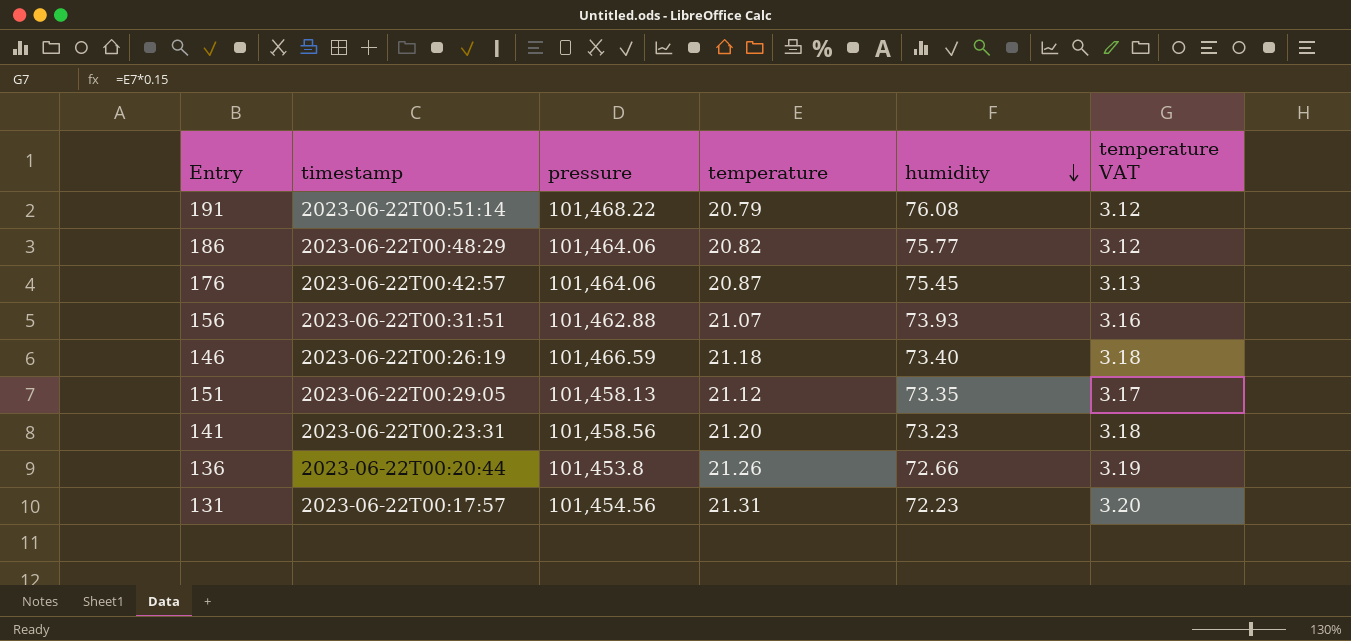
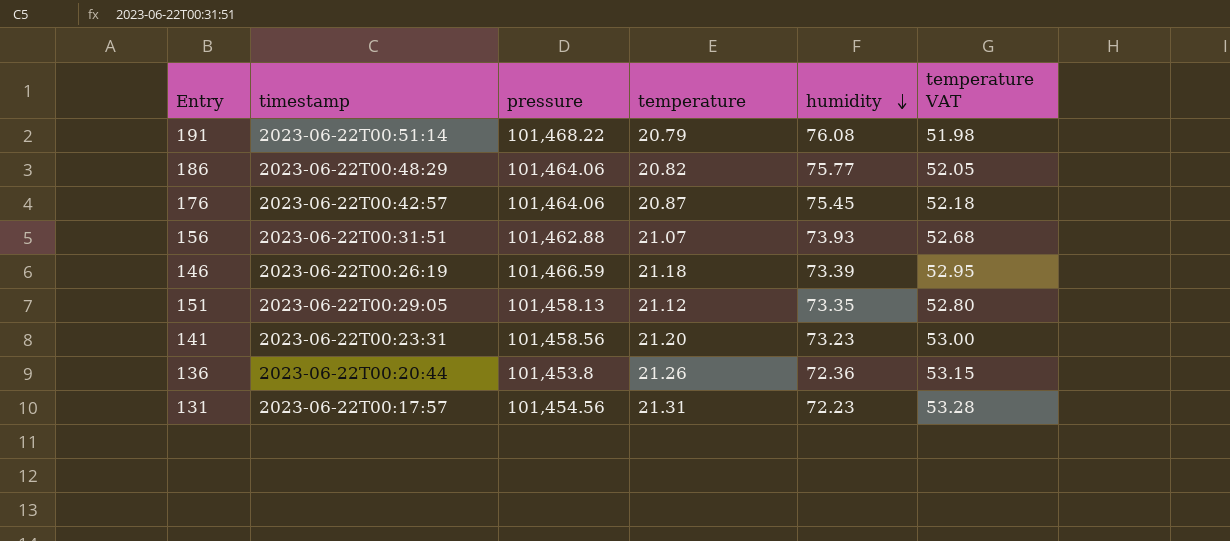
column temperature VAT | formula: [temperature] * 0.15 -> [temperature] * 2.5
146 | humidity: 73.40 -> 73.39
136 | humidity: 72.66 -> 72.36

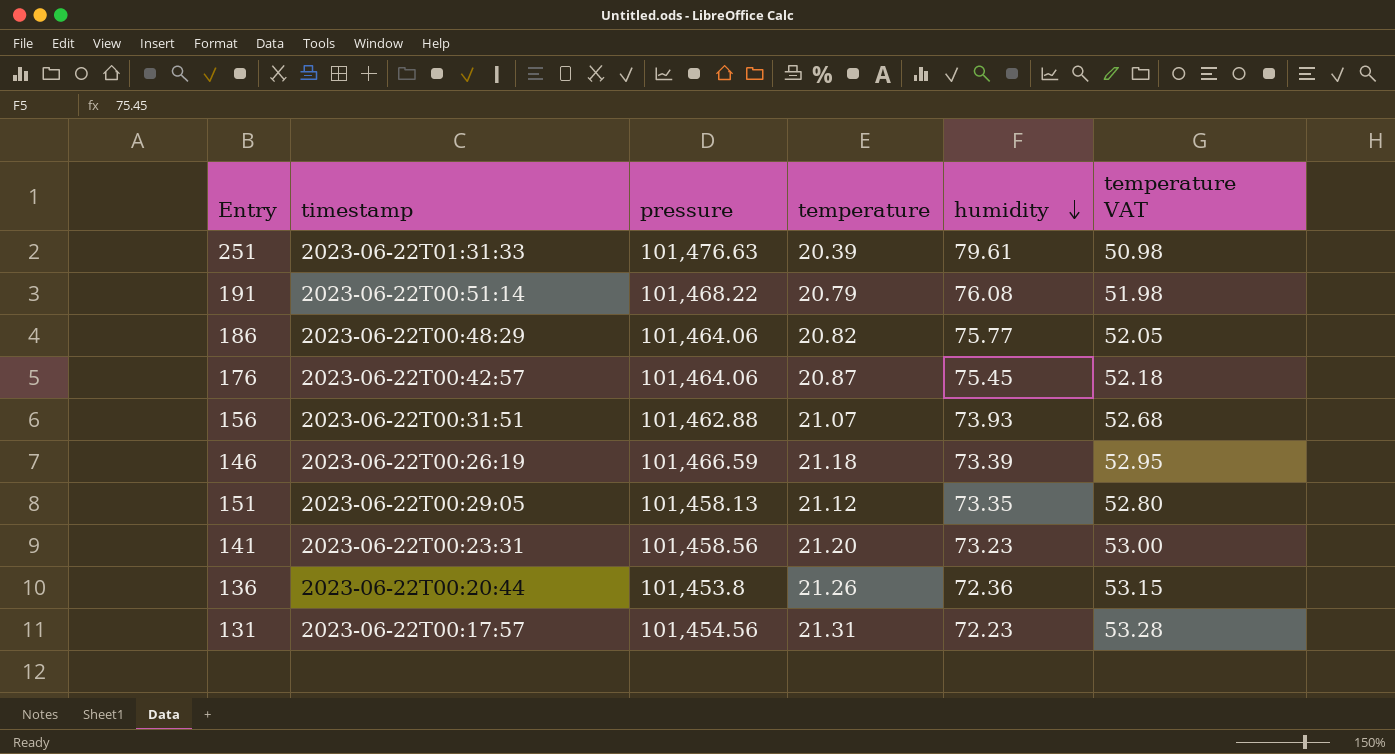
row 251: none -> 2023-06-22T01:31:33 | 101,476.63 | 20.39 | 79.61 | 50.98

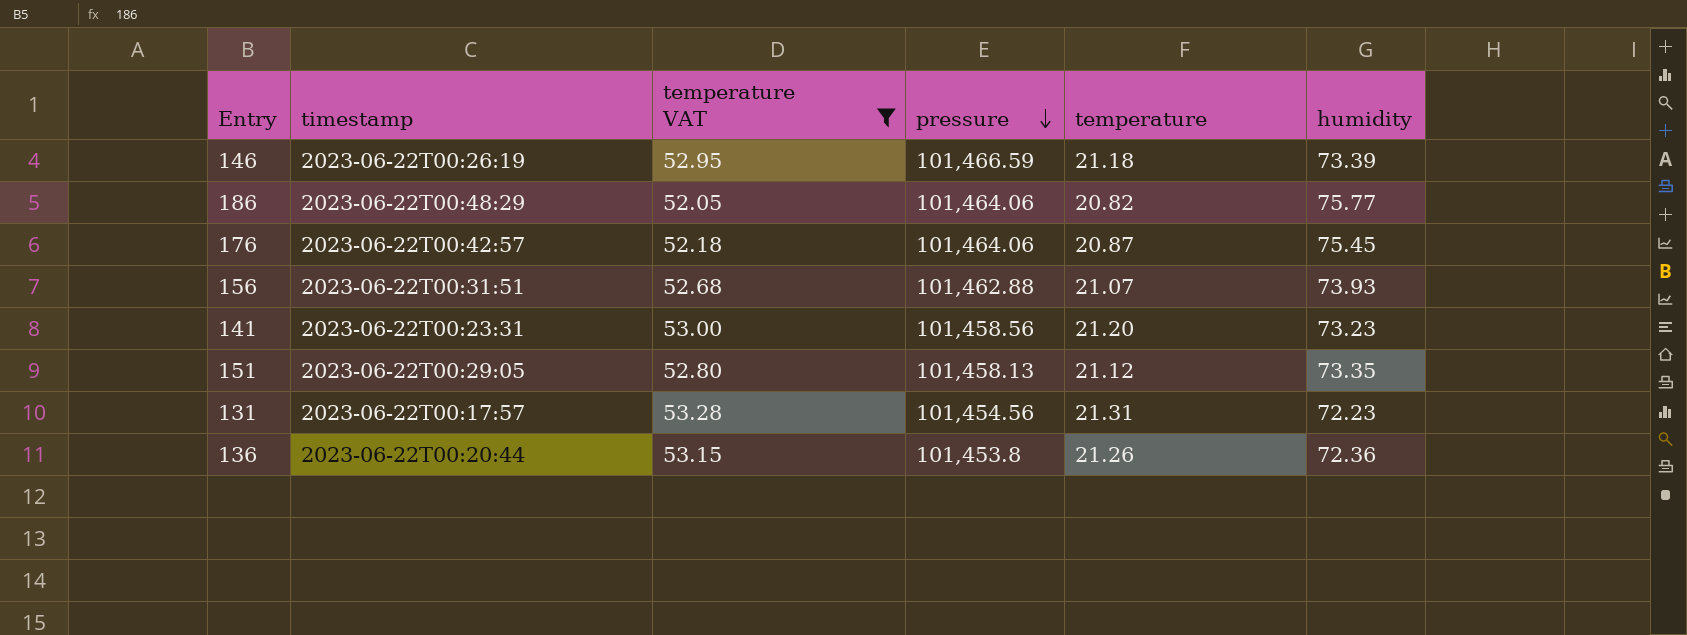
filter: none -> temperature VAT >= 52.05
row order: humidity descending -> pressure descending
column temperature VAT | position: 6 -> 3

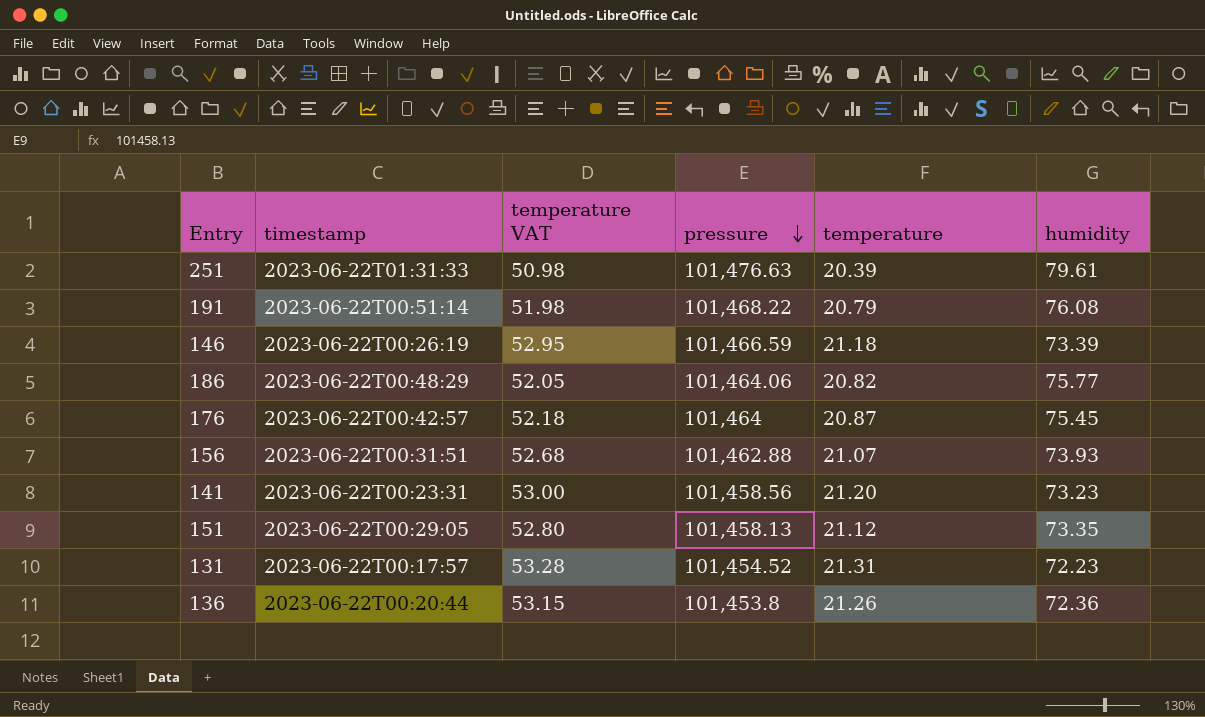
filter: temperature VAT >= 52.05 -> none
176 | pressure: 101,464.06 -> 101,464
131 | pressure: 101,454.56 -> 101,454.52

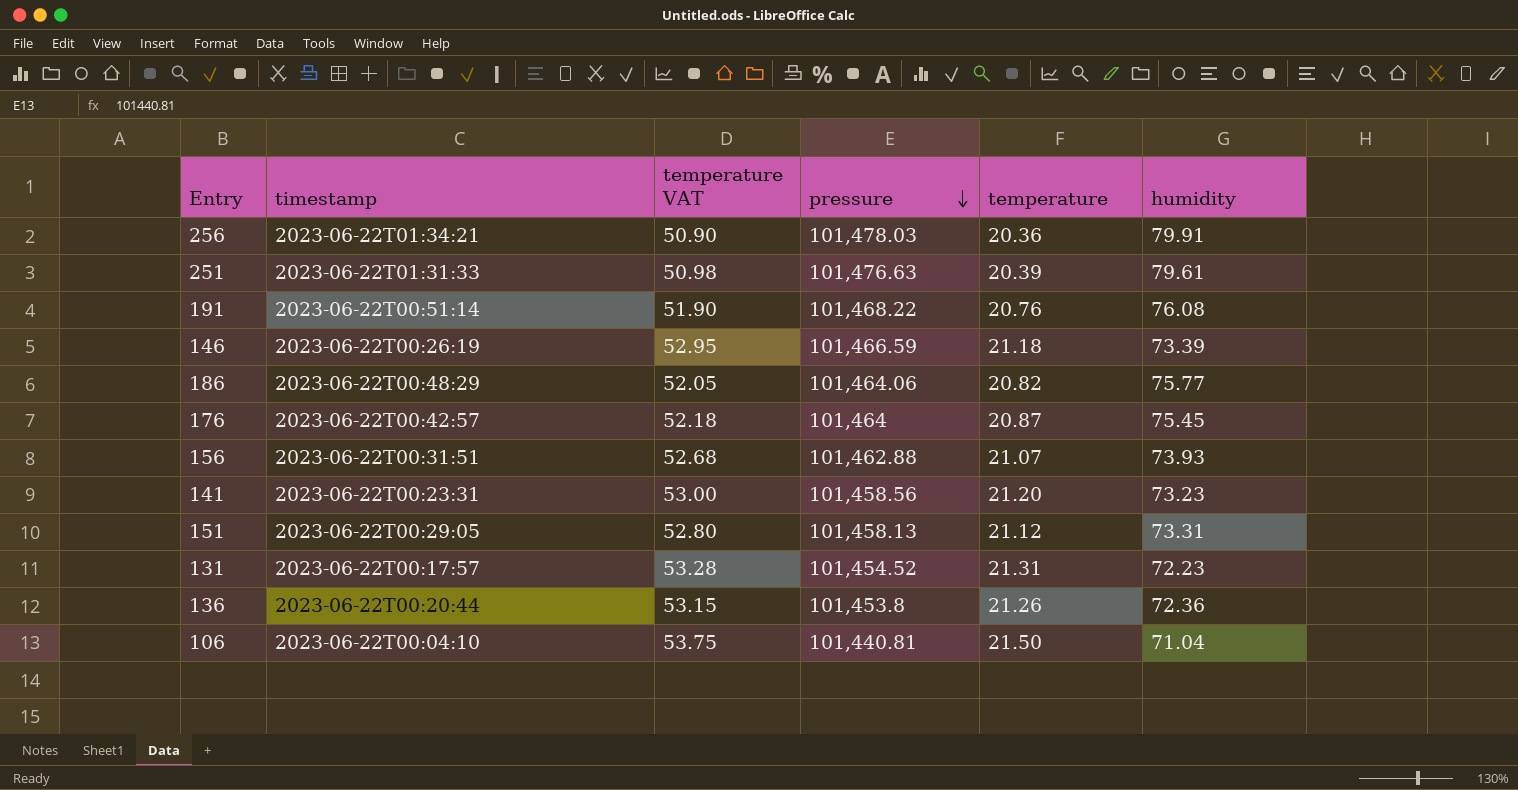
row 256: none -> 2023-06-22T01:34:21 | 50.90 | 101,478.03 | 20.36 | 79.91
191 | temperature VAT: 51.98 -> 51.90
191 | temperature: 20.79 -> 20.76
151 | humidity: 73.35 -> 73.31
row 106: none -> 2023-06-22T00:04:10 | 53.75 | 101,440.81 | 21.50 | 71.04

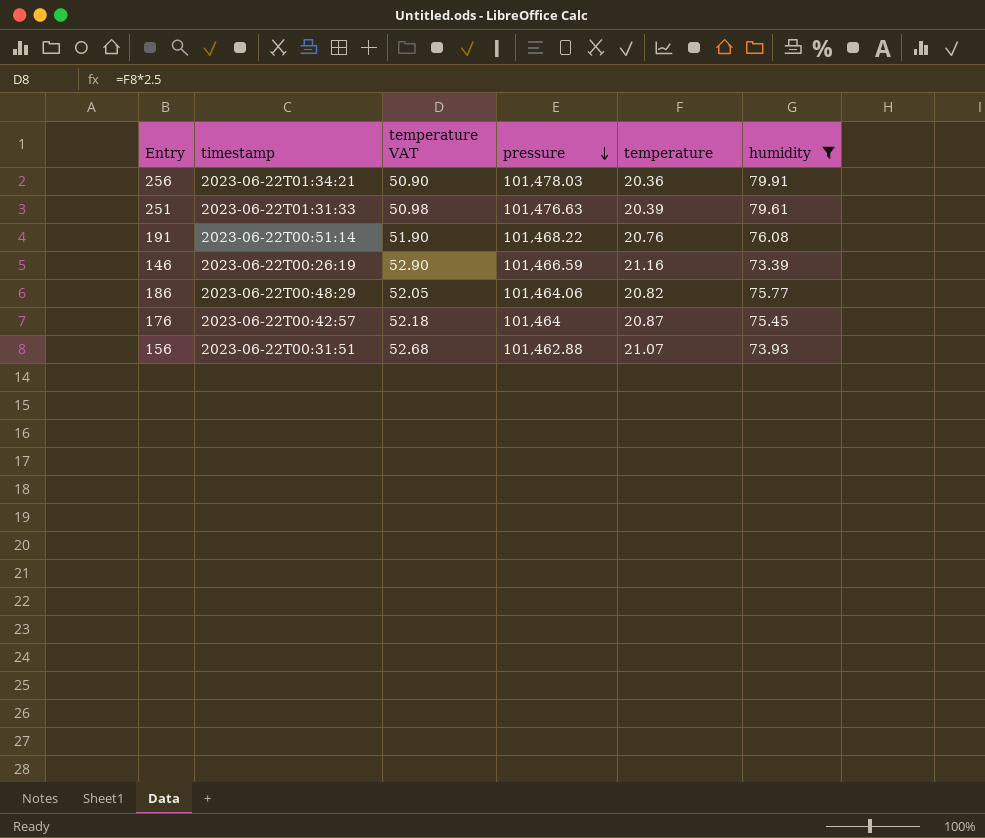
filter: none -> humidity >= 73.39
146 | temperature VAT: 52.95 -> 52.90
146 | temperature: 21.18 -> 21.16

